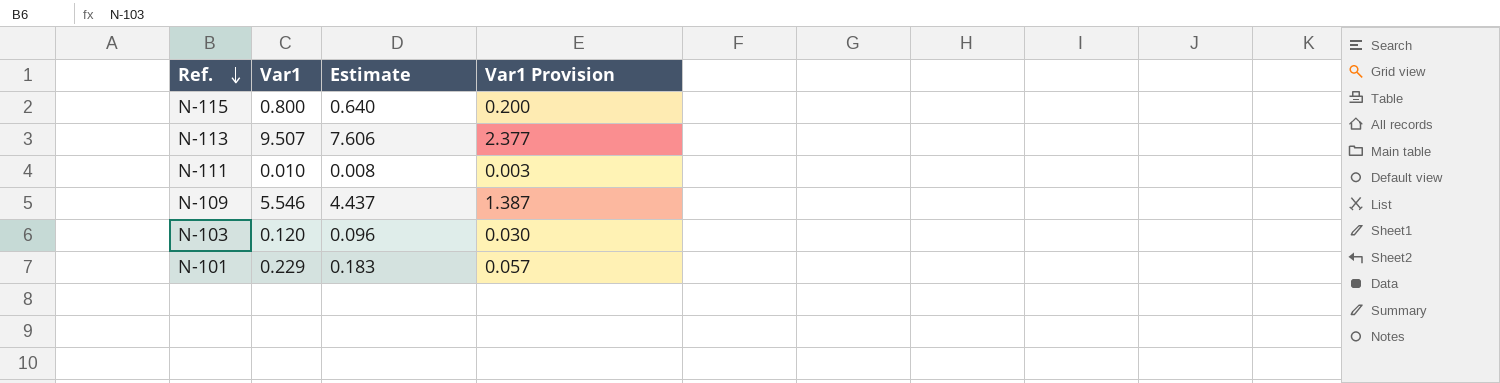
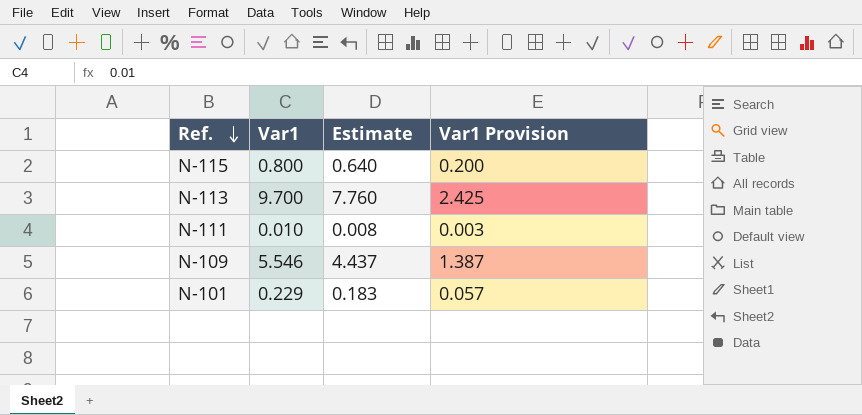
row N-103: 0.120 | 0.096 | 0.030 -> none
N-113 | Var1: 9.507 -> 9.700
N-113 | Estimate: 7.606 -> 7.760
N-113 | Var1 Provision: 2.377 -> 2.425

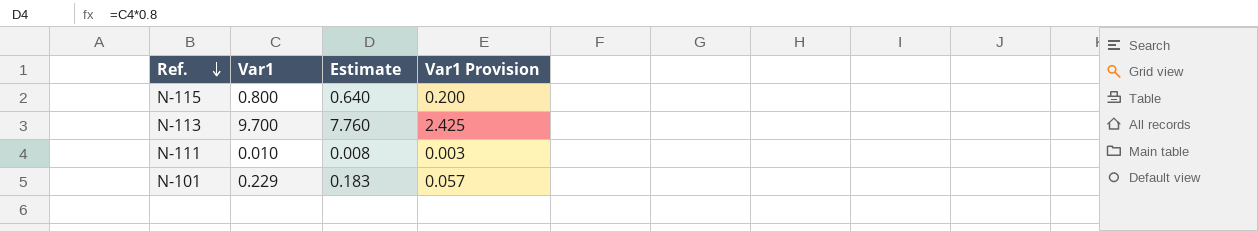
row N-109: 5.546 | 4.437 | 1.387 -> none

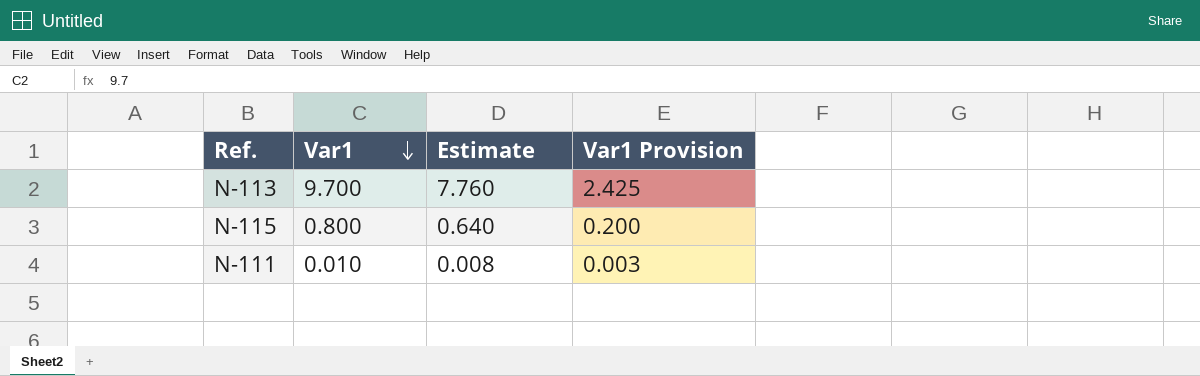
row order: Ref. descending -> Var1 descending
row N-101: 0.229 | 0.183 | 0.057 -> none

